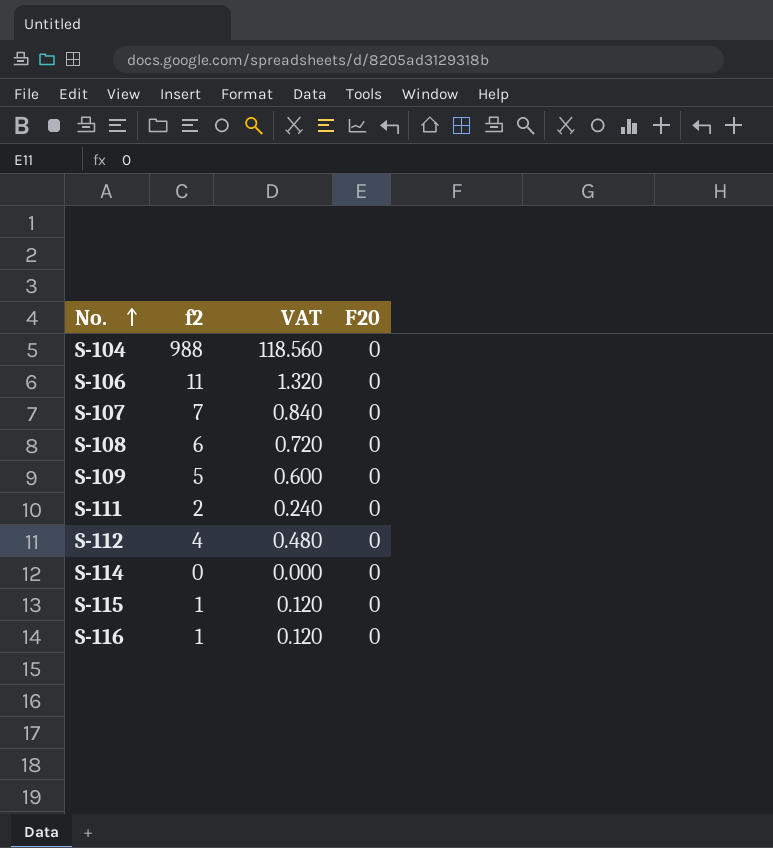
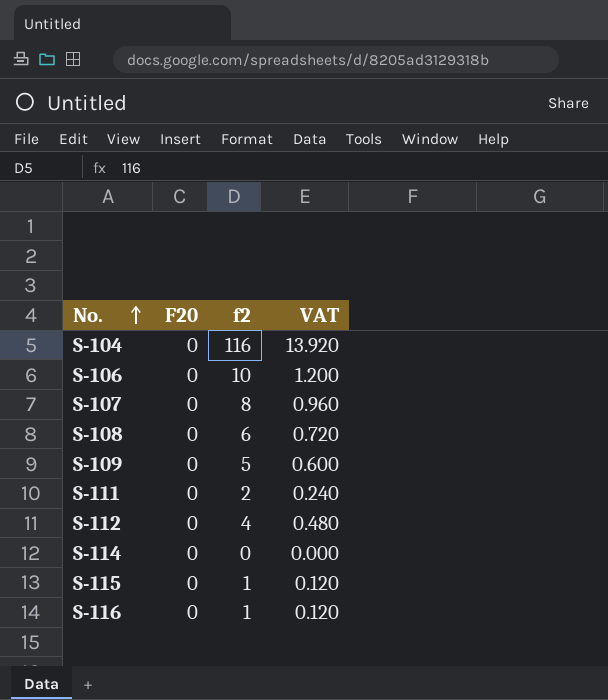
column F20 | position: 4 -> 2
S-104 | f2: 988 -> 116
S-104 | VAT: 118.560 -> 13.920
S-106 | f2: 11 -> 10
S-106 | VAT: 1.320 -> 1.200
S-107 | f2: 7 -> 8
S-107 | VAT: 0.840 -> 0.960

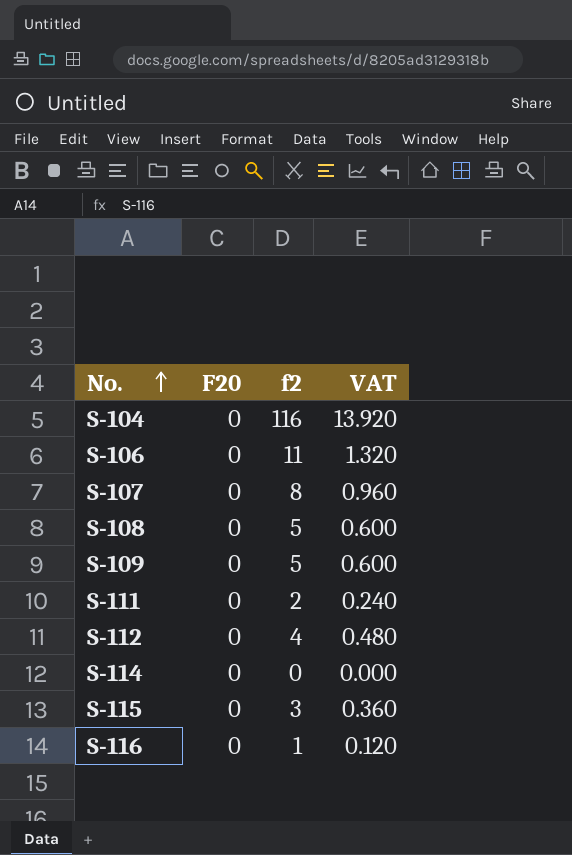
S-106 | f2: 10 -> 11
S-106 | VAT: 1.200 -> 1.320
S-108 | f2: 6 -> 5
S-108 | VAT: 0.720 -> 0.600
S-115 | f2: 1 -> 3
S-115 | VAT: 0.120 -> 0.360

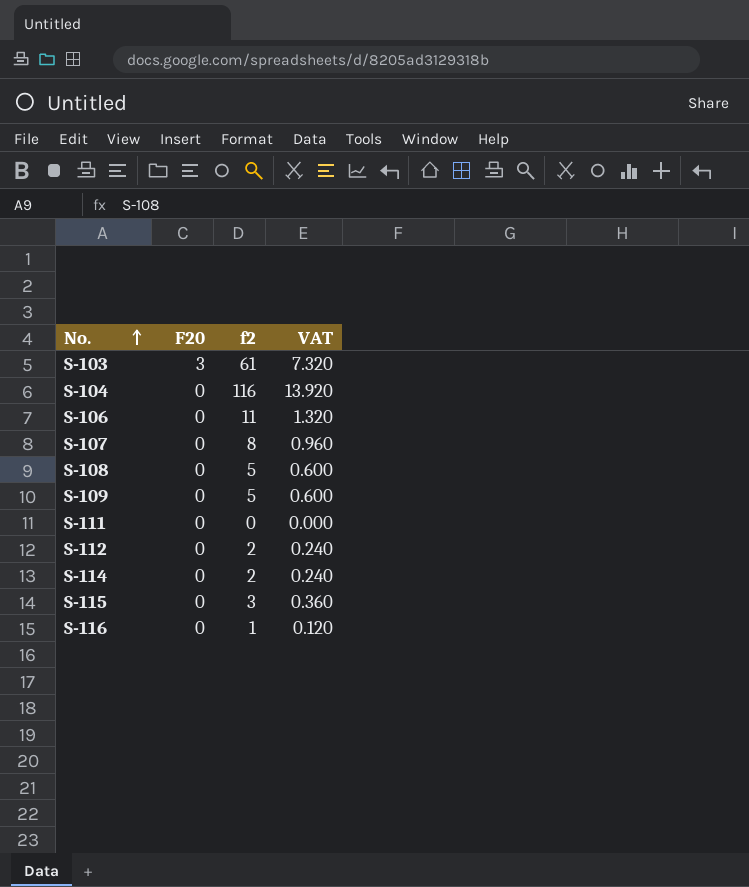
row S-103: none -> 3 | 61 | 7.320
S-111 | f2: 2 -> 0
S-111 | VAT: 0.240 -> 0.000
S-112 | f2: 4 -> 2
S-112 | VAT: 0.480 -> 0.240
S-114 | f2: 0 -> 2
S-114 | VAT: 0.000 -> 0.240

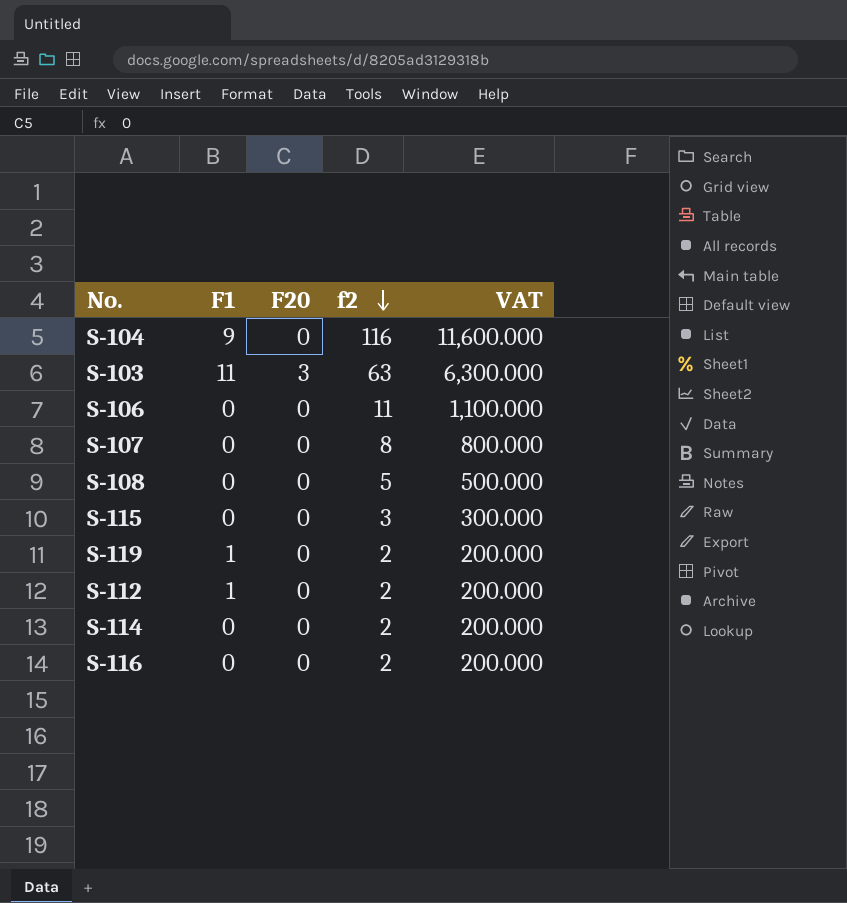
row order: No. ascending -> f2 descending
column F1 | position: none -> 2
column VAT | formula: [f2] * 0.12 -> [f2] * 100
row S-109: 0 | 5 | 0.600 -> none
row S-111: 0 | 0 | 0.000 -> none
S-103 | f2: 61 -> 63
row S-119: none -> 1 | 0 | 2 | 200.000
S-116 | f2: 1 -> 2

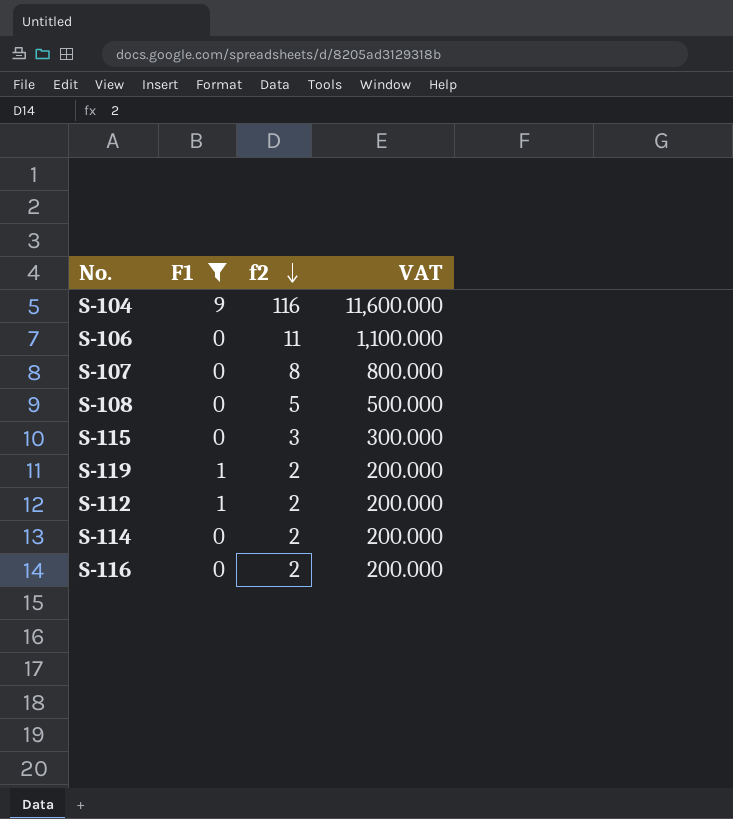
filter: none -> F1 != 11
column F20 | position: 3 -> none

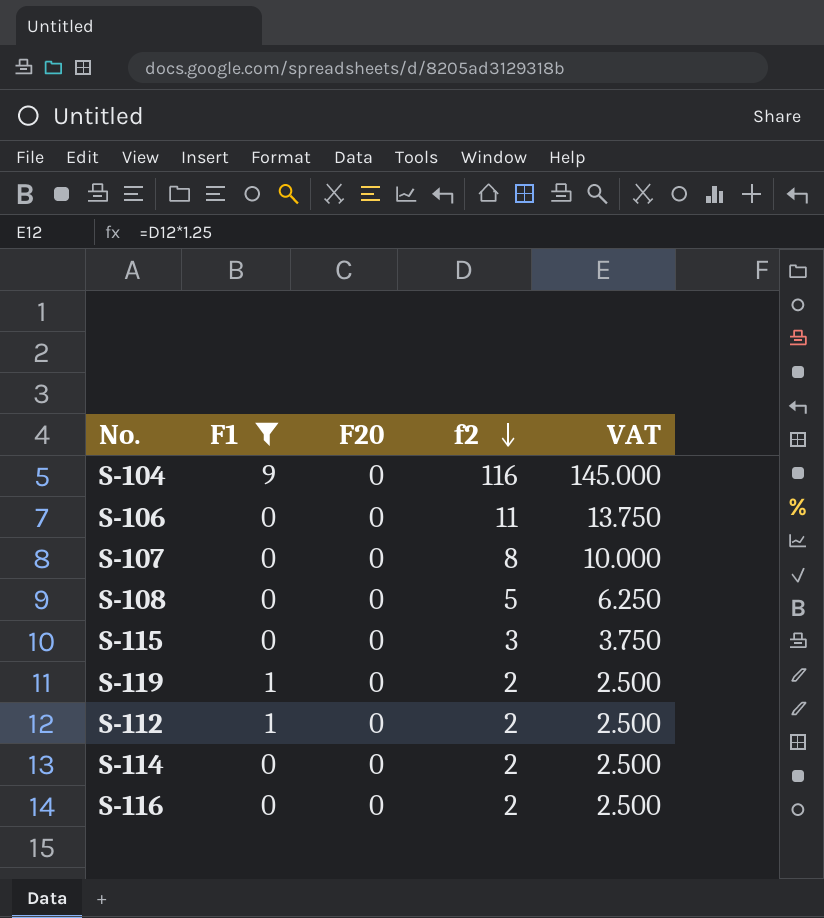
column F20 | position: none -> 3
column VAT | formula: [f2] * 100 -> [f2] * 1.25

